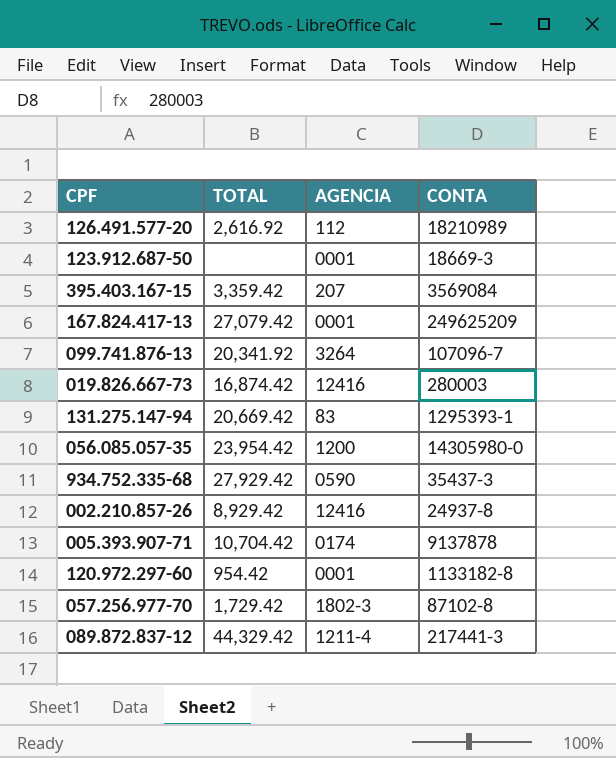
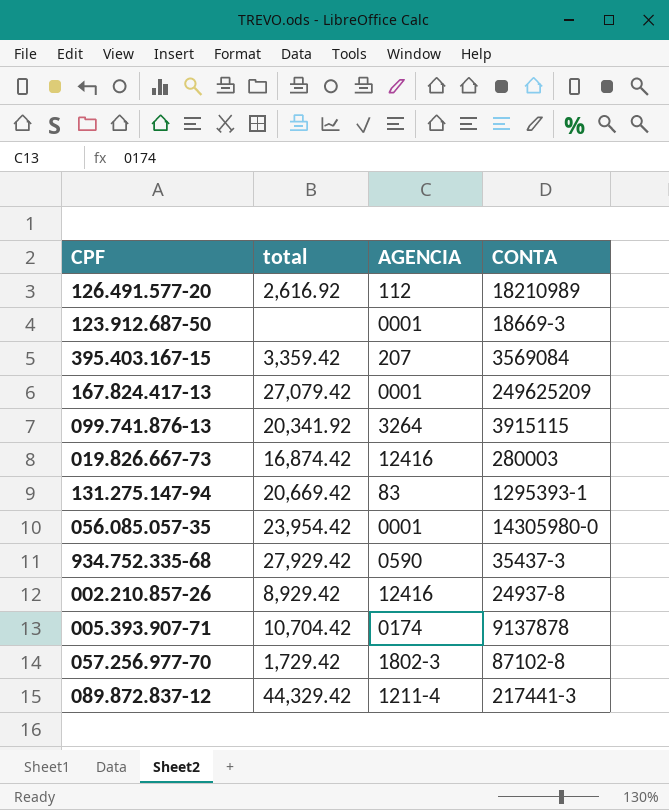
column name: TOTAL -> total
row 120.972.297-60: 954.42 | 0001 | 1133182-8 -> none
099.741.876-13 | CONTA: 107096-7 -> 3915115
056.085.057-35 | AGENCIA: 1200 -> 0001

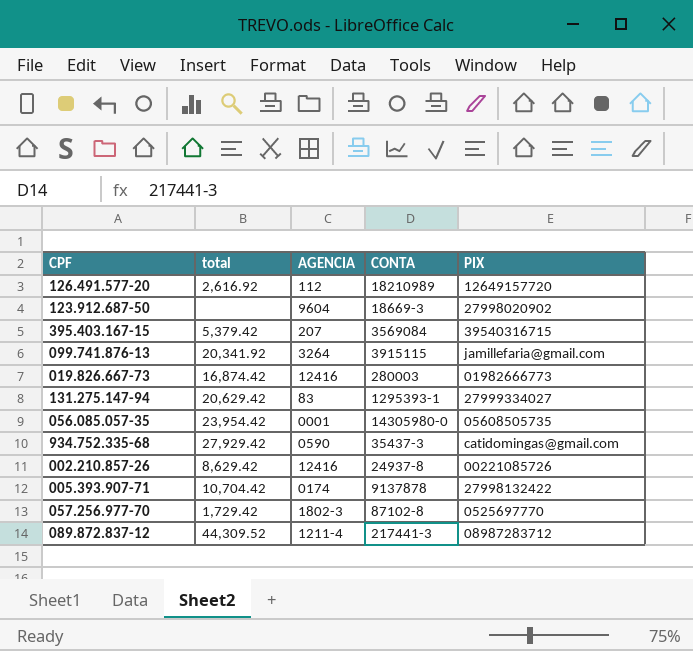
column PIX | position: none -> 5
row 167.824.417-13: 27,079.42 | 0001 | 249625209 -> none
123.912.687-50 | AGENCIA: 0001 -> 9604
395.403.167-15 | total: 3,359.42 -> 5,379.42
131.275.147-94 | total: 20,669.42 -> 20,629.42
002.210.857-26 | total: 8,929.42 -> 8,629.42
089.872.837-12 | total: 44,329.42 -> 44,309.52

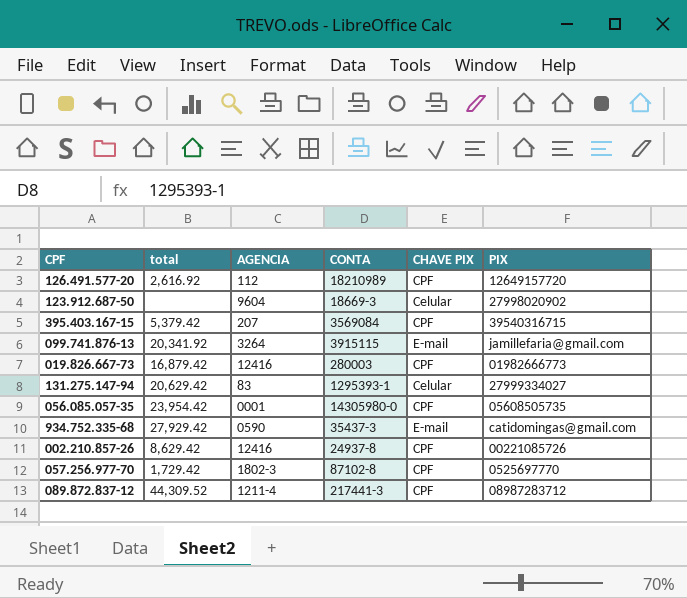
column CHAVE PIX | position: none -> 5
row 005.393.907-71: 10,704.42 | 0174 | 9137878 | 27998132422 -> none
019.826.667-73 | total: 16,874.42 -> 16,879.42

